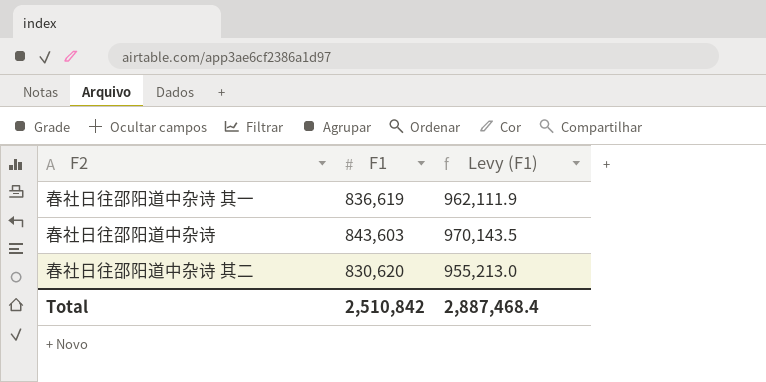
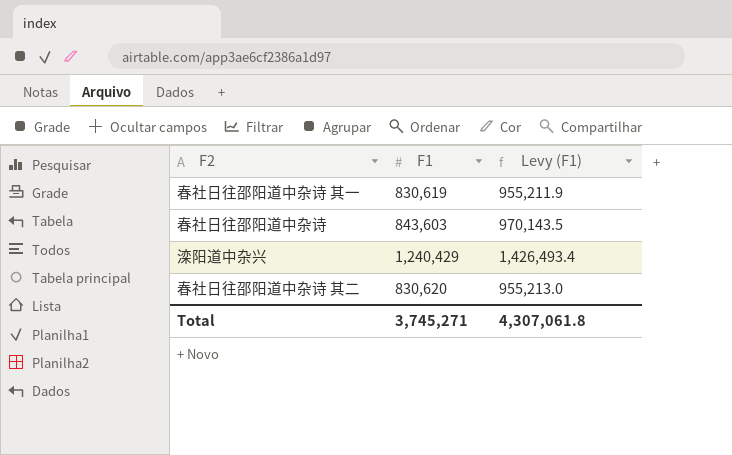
春社日往邵阳道中杂诗 其一 | F1: 836,619 -> 830,619
春社日往邵阳道中杂诗 其一 | Levy (F1): 962,111.9 -> 955,211.9
row 滦阳道中杂兴: none -> 1,240,429 | 1,426,493.4
Total | F1: 2,510,842 -> 3,745,271
Total | Levy (F1): 2,887,468.4 -> 4,307,061.8

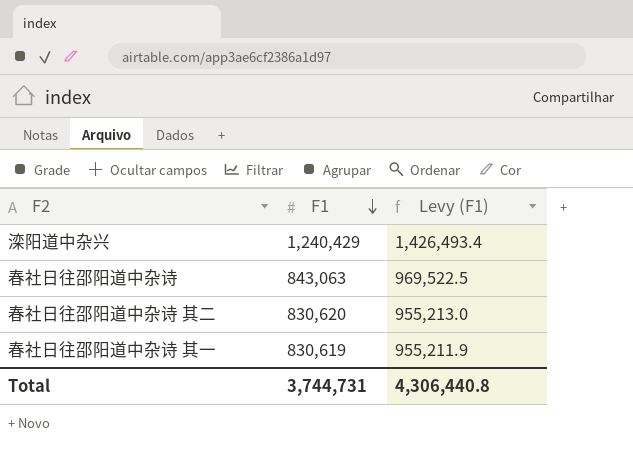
row order: none -> F1 descending
春社日往邵阳道中杂诗 | F1: 843,603 -> 843,063
春社日往邵阳道中杂诗 | Levy (F1): 970,143.5 -> 969,522.5
Total | F1: 3,745,271 -> 3,744,731
Total | Levy (F1): 4,307,061.8 -> 4,306,440.8

